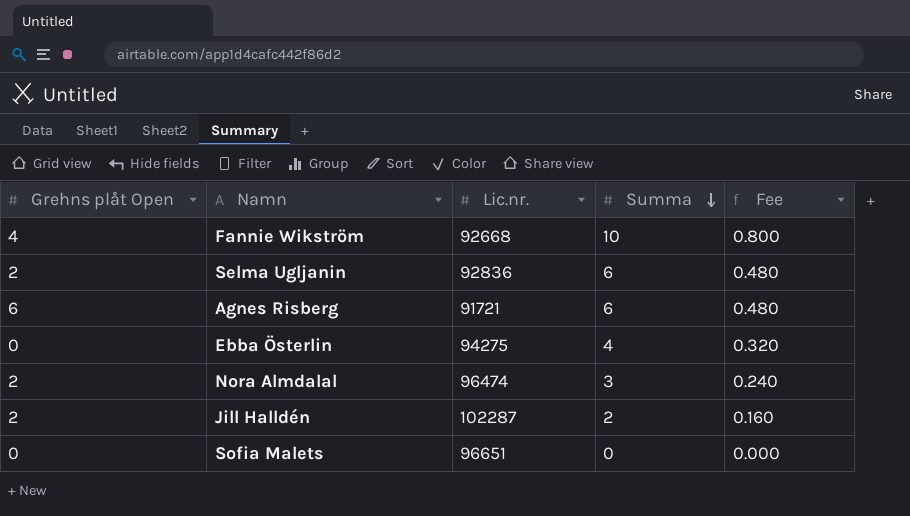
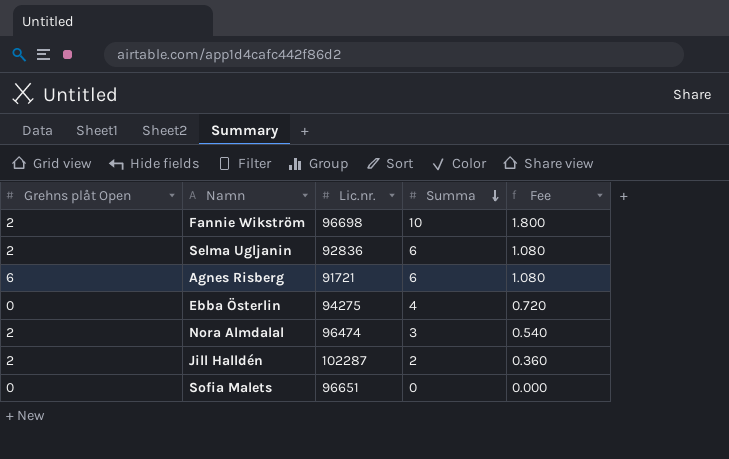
column Fee | formula: [Summa] * 0.08 -> [Summa] * 0.18
Fannie Wikström | Grehns plåt Open: 4 -> 2
Fannie Wikström | Lic.nr.: 92668 -> 96698

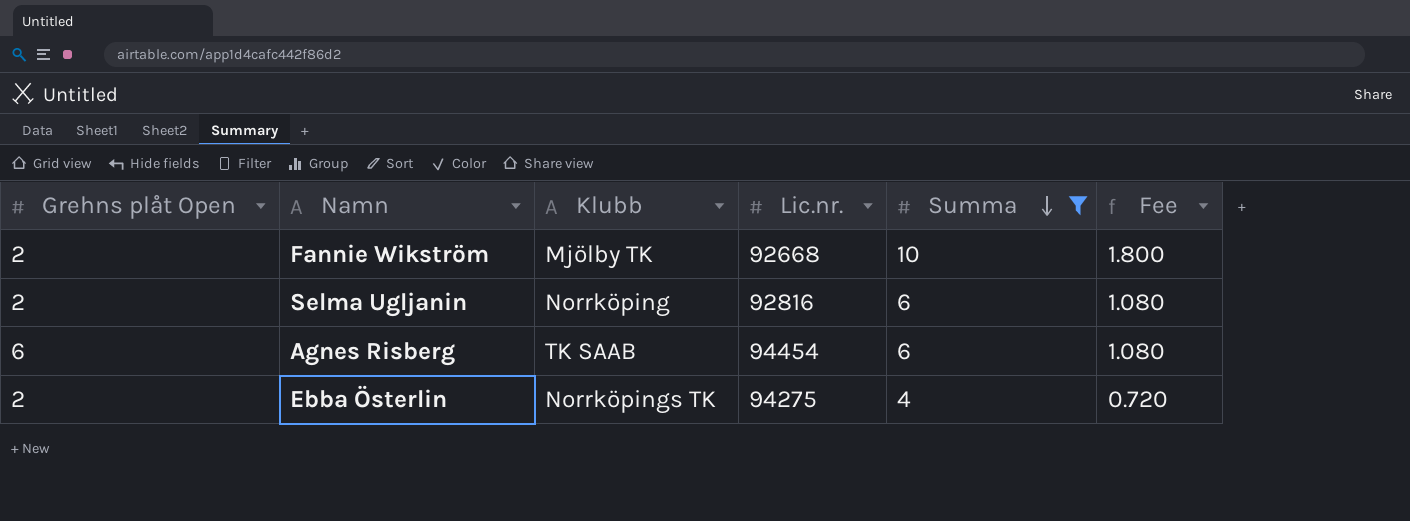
filter: none -> Summa >= 4
column Klubb | position: none -> 3
Fannie Wikström | Lic.nr.: 96698 -> 92668
Selma Ugljanin | Lic.nr.: 92836 -> 92816
Agnes Risberg | Lic.nr.: 91721 -> 94454
Ebba Österlin | Grehns plåt Open: 0 -> 2

